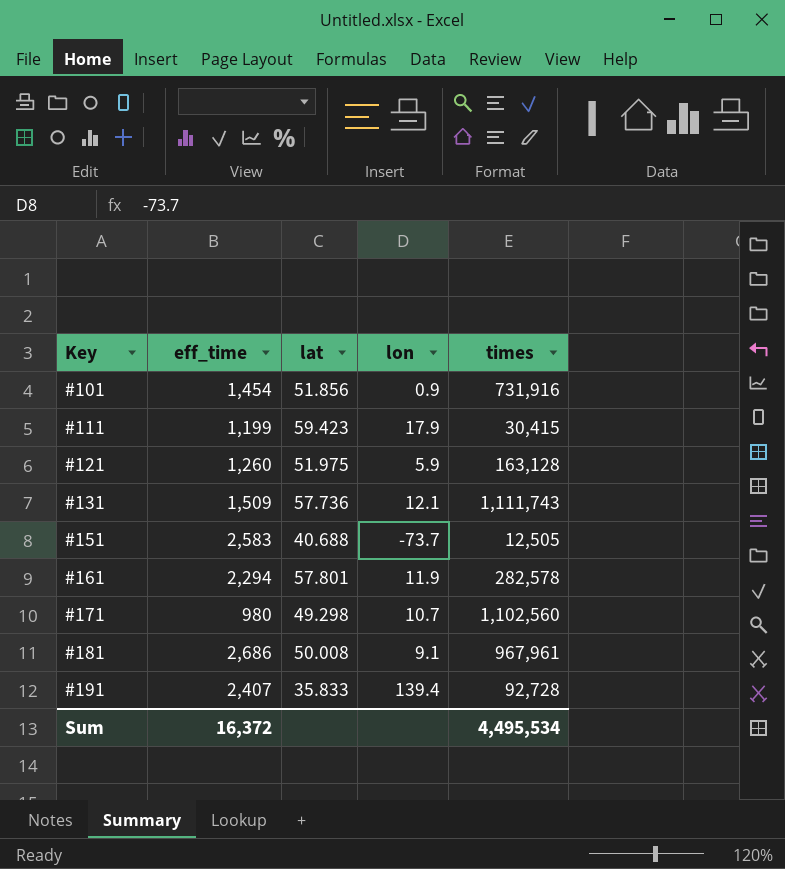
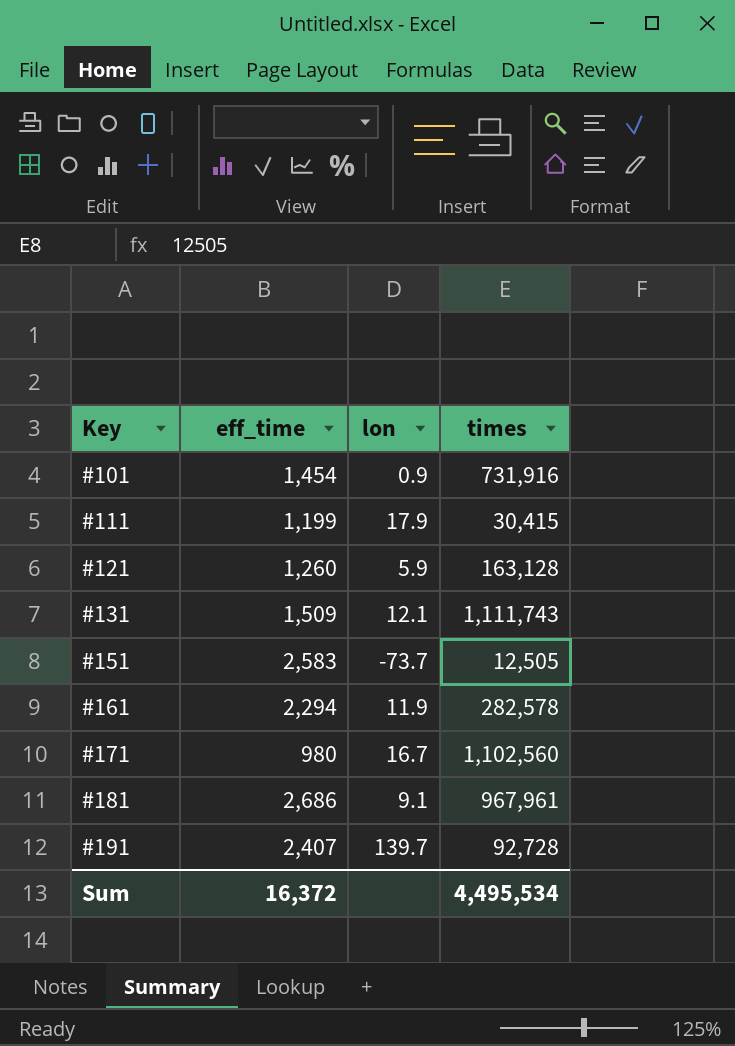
column lat | position: 3 -> none
#171 | lon: 10.7 -> 16.7
#191 | lon: 139.4 -> 139.7

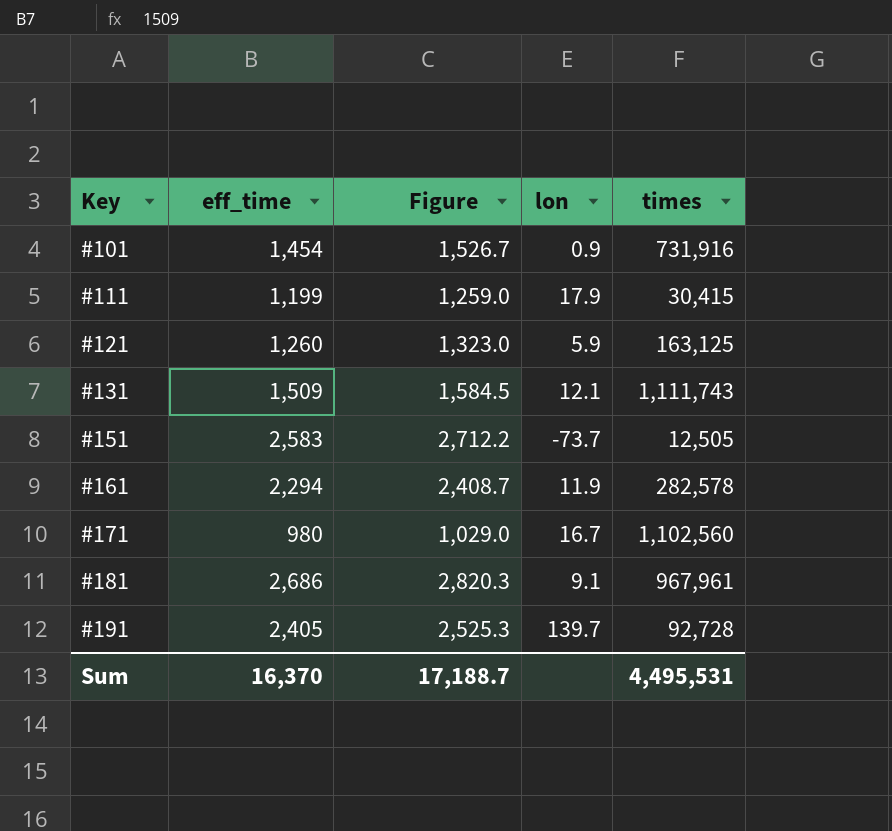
column Figure | formula: none -> [eff_time] * 1.05
#121 | times: 163,128 -> 163,125
#191 | eff_time: 2,407 -> 2,405
Sum | eff_time: 16,372 -> 16,370
Sum | times: 4,495,534 -> 4,495,531

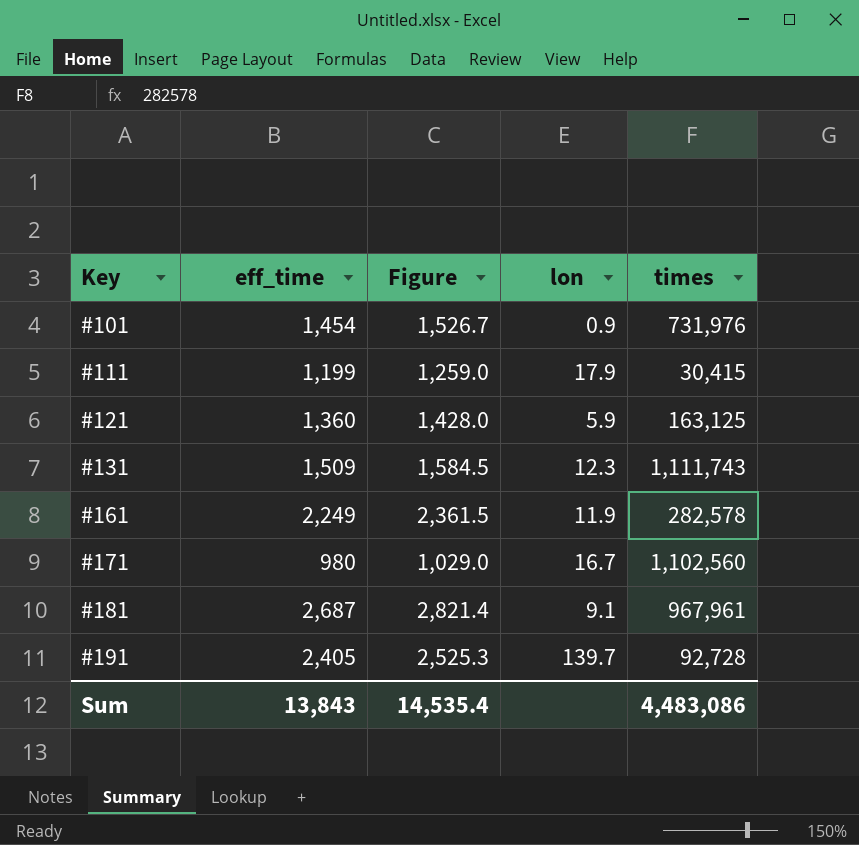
row #151: 2,583 | 2,712.2 | -73.7 | 12,505 -> none
#101 | times: 731,916 -> 731,976
#121 | eff_time: 1,260 -> 1,360
#121 | Figure: 1,323.0 -> 1,428.0
#131 | lon: 12.1 -> 12.3
#161 | eff_time: 2,294 -> 2,249
#161 | Figure: 2,408.7 -> 2,361.5
#181 | eff_time: 2,686 -> 2,687
#181 | Figure: 2,820.3 -> 2,821.4
Sum | eff_time: 16,370 -> 13,843
Sum | Figure: 17,188.7 -> 14,535.4
Sum | times: 4,495,531 -> 4,483,086

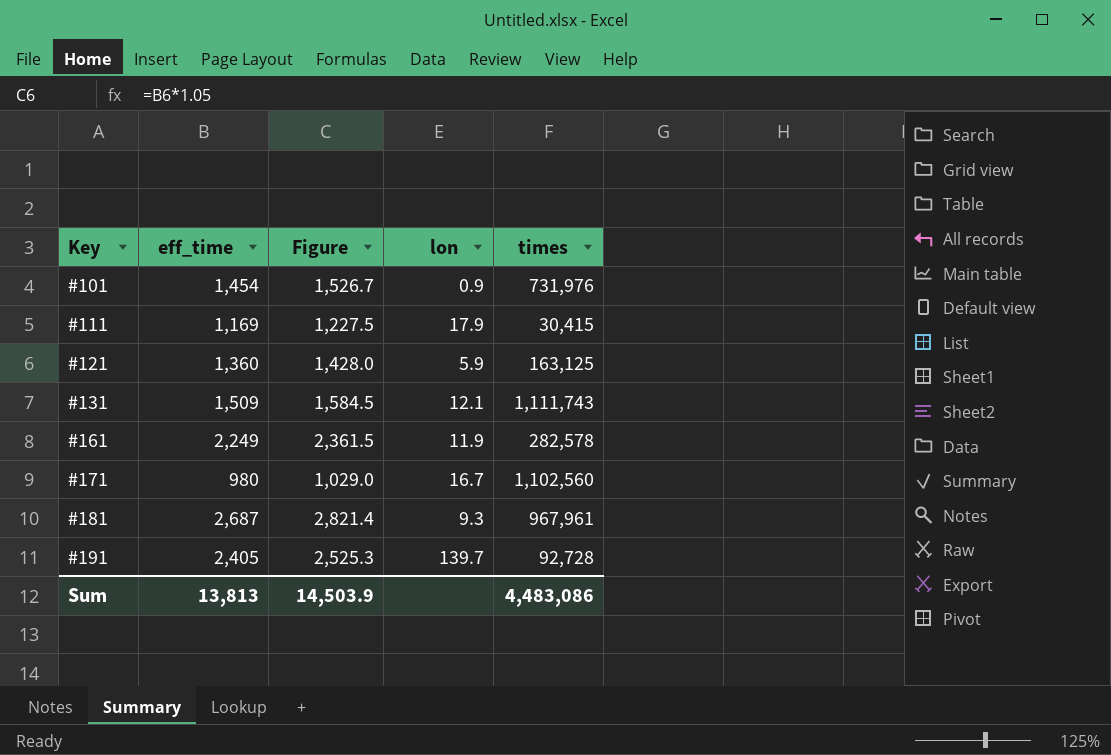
#111 | eff_time: 1,199 -> 1,169
#111 | Figure: 1,259.0 -> 1,227.5
#131 | lon: 12.3 -> 12.1
#181 | lon: 9.1 -> 9.3
Sum | eff_time: 13,843 -> 13,813
Sum | Figure: 14,535.4 -> 14,503.9

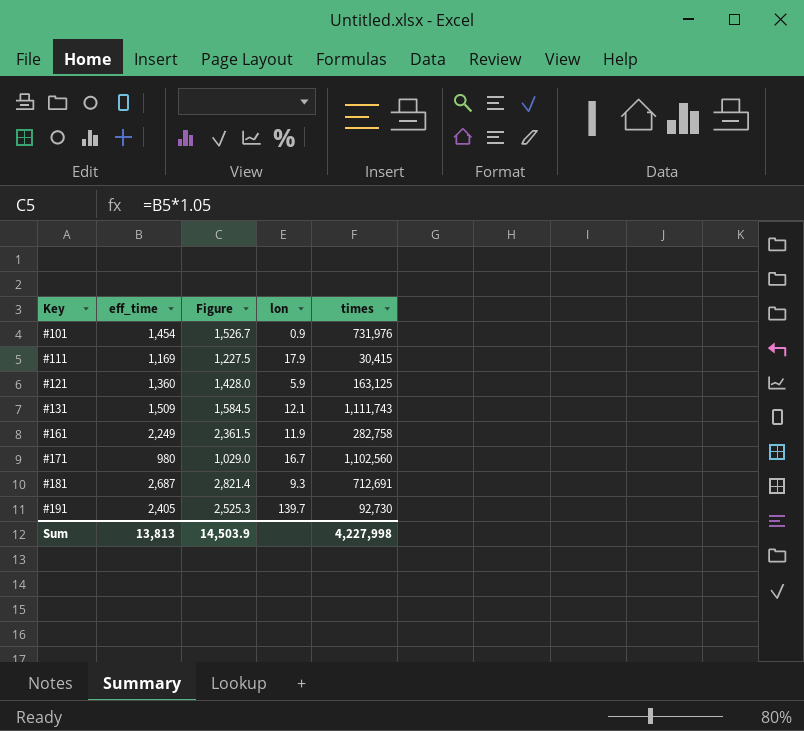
#161 | times: 282,578 -> 282,758
#181 | times: 967,961 -> 712,691
#191 | times: 92,728 -> 92,730
Sum | times: 4,483,086 -> 4,227,998

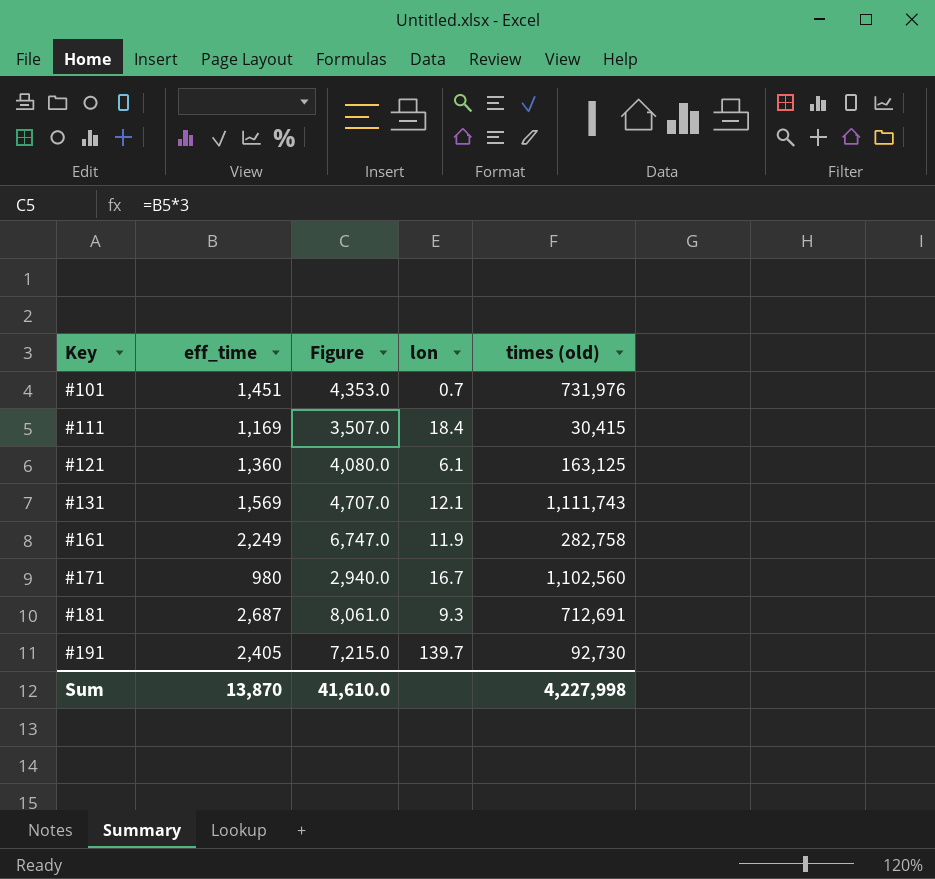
column Figure | formula: [eff_time] * 1.05 -> [eff_time] * 3
column name: times -> times (old)
#101 | eff_time: 1,454 -> 1,451
#101 | lon: 0.9 -> 0.7
#111 | lon: 17.9 -> 18.4
#121 | lon: 5.9 -> 6.1
#131 | eff_time: 1,509 -> 1,569
Sum | eff_time: 13,813 -> 13,870
Sum | Figure: 14,503.9 -> 41,610.0

